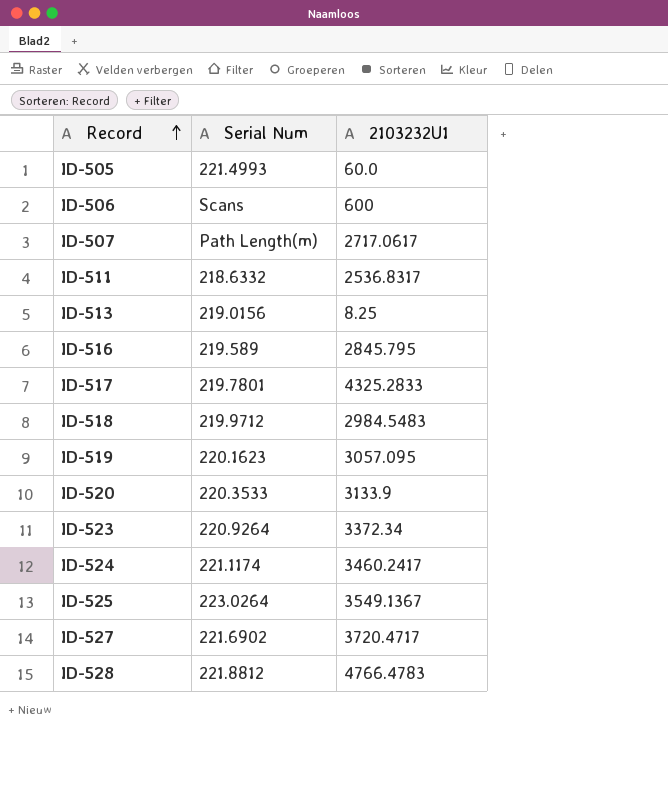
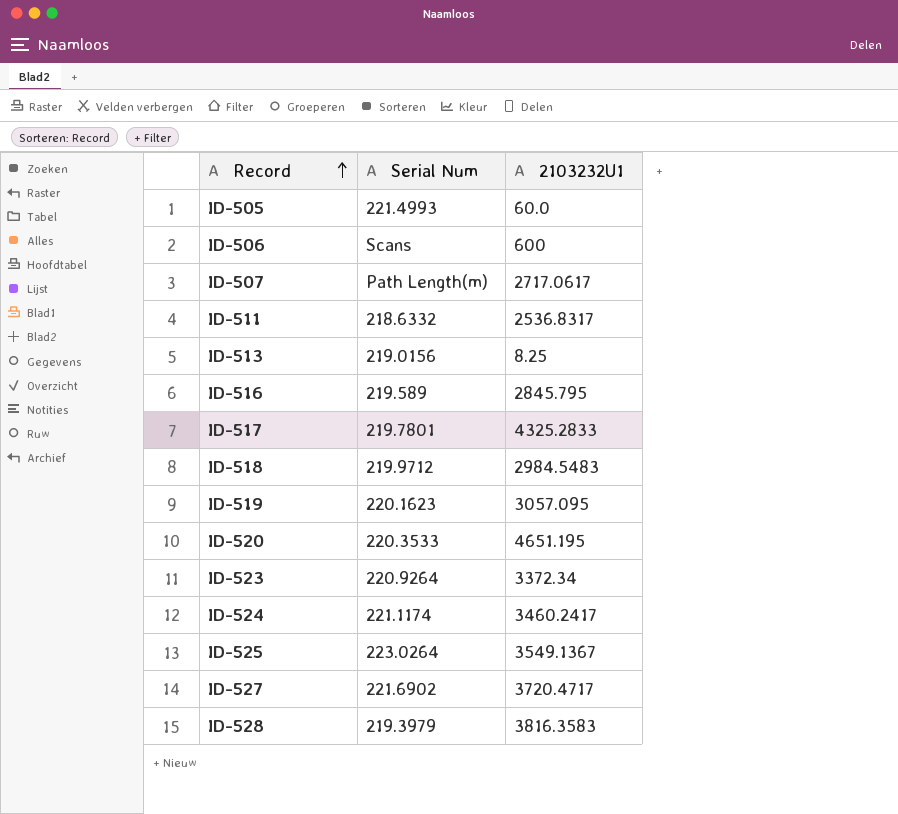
ID-520 | 2103232U1: 3133.9 -> 4651.195
ID-528 | Serial Num: 221.8812 -> 219.3979
ID-528 | 2103232U1: 4766.4783 -> 3816.3583

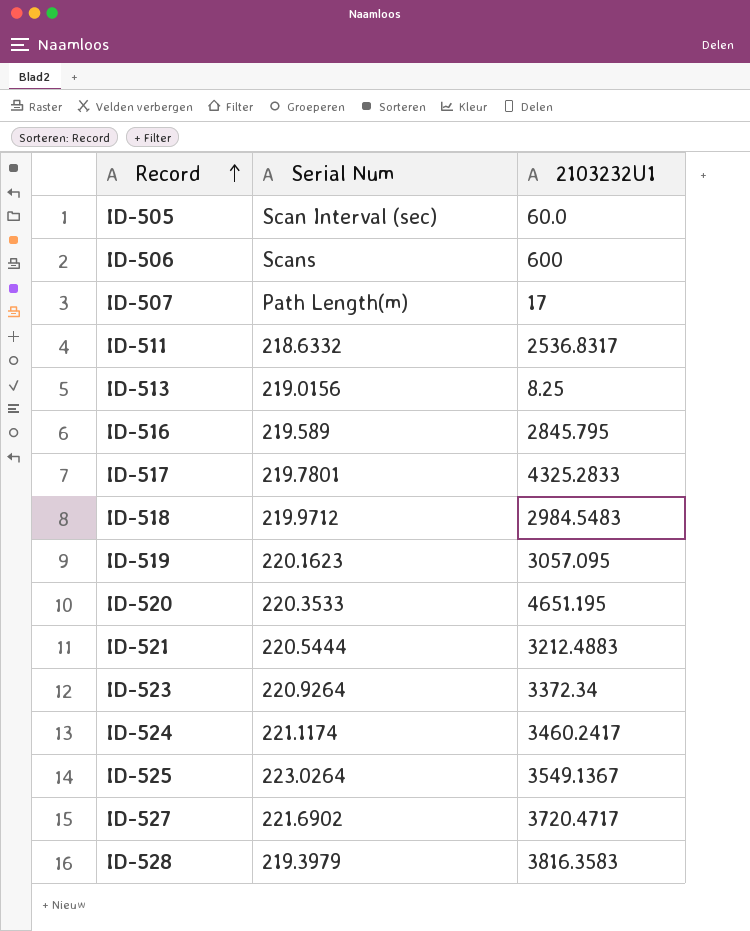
ID-505 | Serial Num: 221.4993 -> Scan Interval (sec)
ID-507 | 2103232U1: 2717.0617 -> 17
row ID-521: none -> 220.5444 | 3212.4883

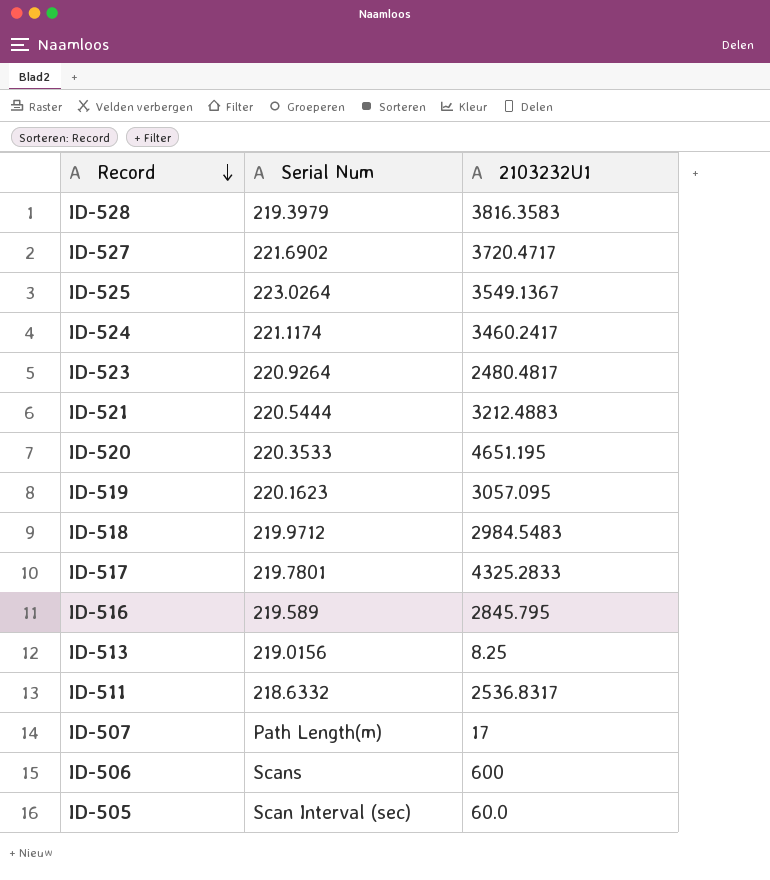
row order: Record ascending -> Record descending
ID-523 | 2103232U1: 3372.34 -> 2480.4817

